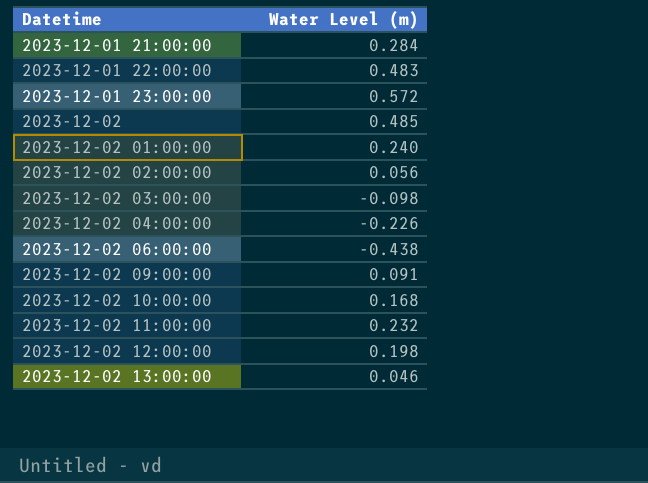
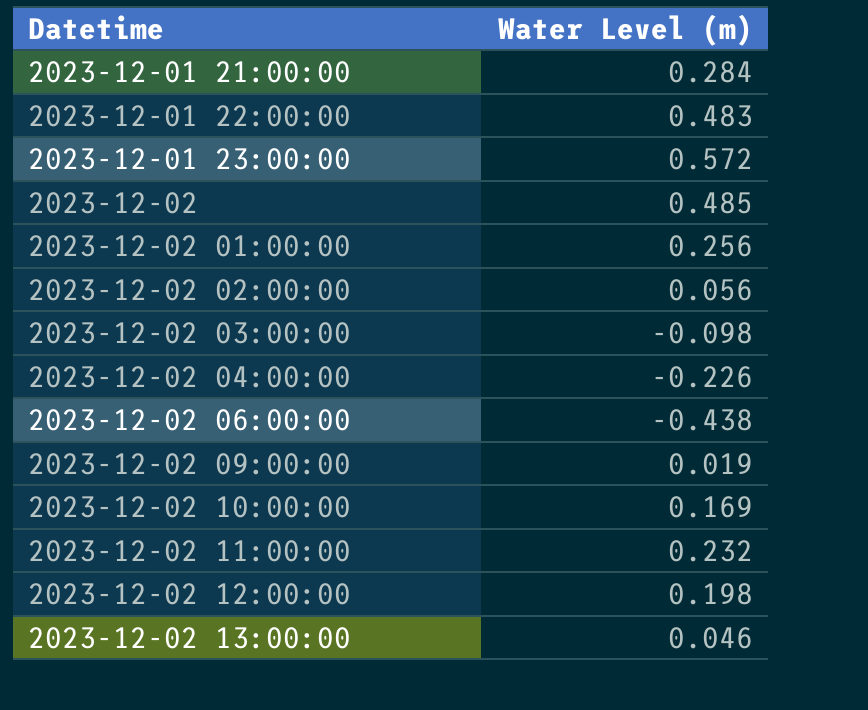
2023-12-02 01:00:00 | Water Level (m): 0.240 -> 0.256
2023-12-02 09:00:00 | Water Level (m): 0.091 -> 0.019
2023-12-02 10:00:00 | Water Level (m): 0.168 -> 0.169

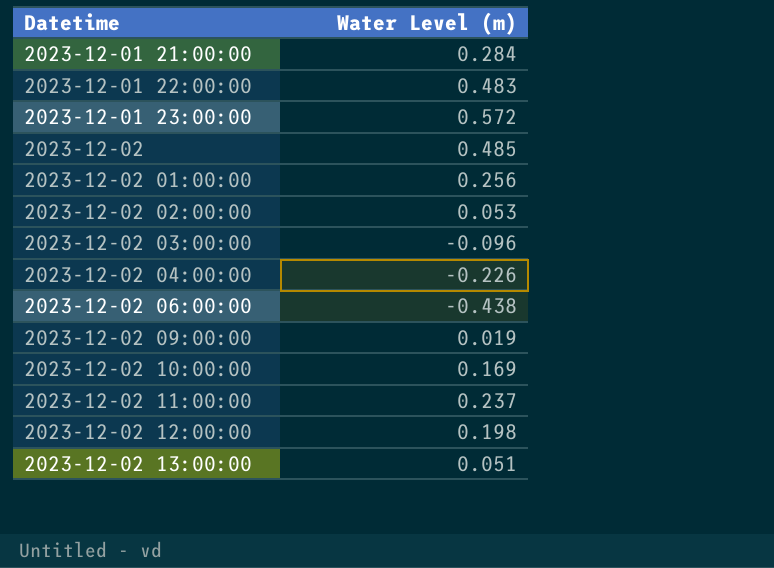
2023-12-02 02:00:00 | Water Level (m): 0.056 -> 0.053
2023-12-02 03:00:00 | Water Level (m): -0.098 -> -0.096
2023-12-02 11:00:00 | Water Level (m): 0.232 -> 0.237
2023-12-02 13:00:00 | Water Level (m): 0.046 -> 0.051

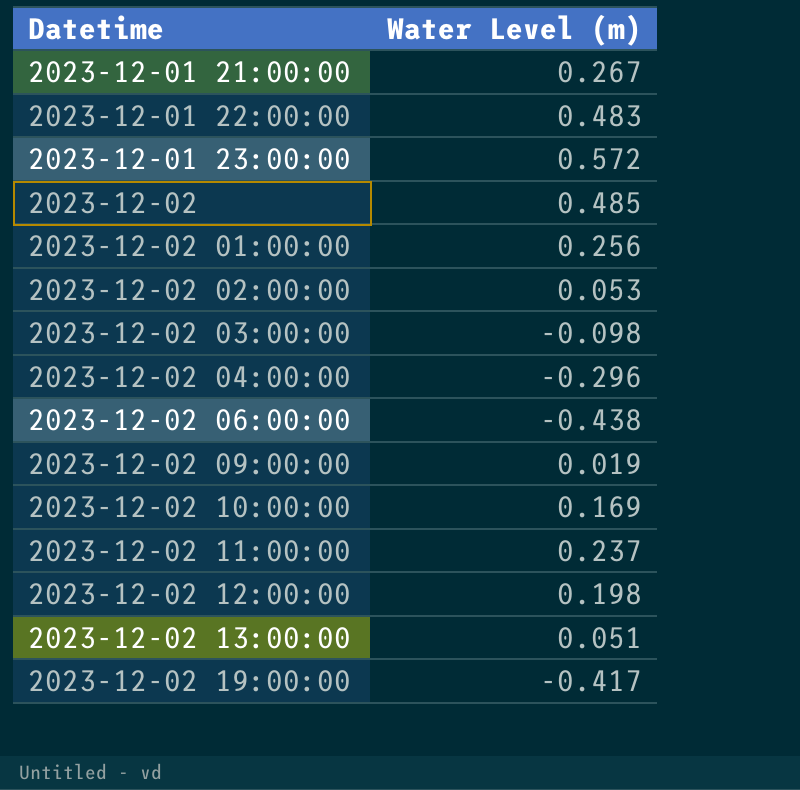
2023-12-01 21:00:00 | Water Level (m): 0.284 -> 0.267
2023-12-02 03:00:00 | Water Level (m): -0.096 -> -0.098
2023-12-02 04:00:00 | Water Level (m): -0.226 -> -0.296
row 2023-12-02 19:00:00: none -> -0.417

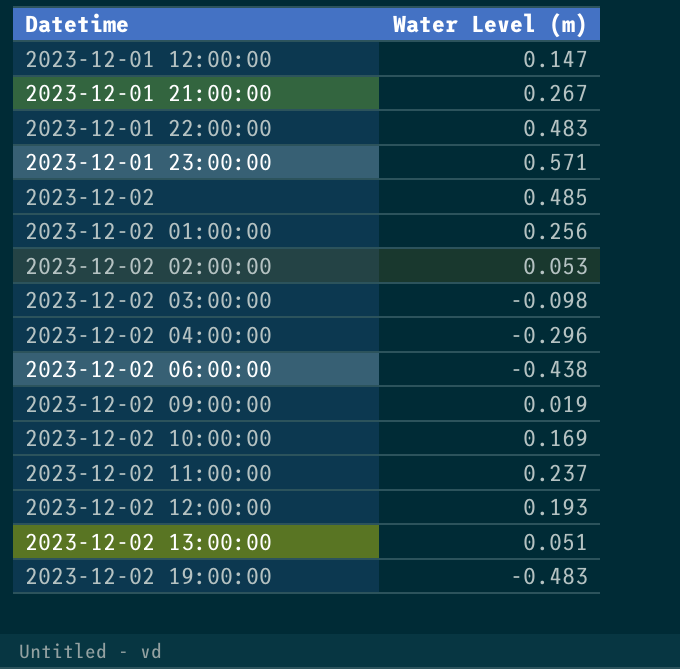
row 2023-12-01 12:00:00: none -> 0.147
2023-12-01 23:00:00 | Water Level (m): 0.572 -> 0.571
2023-12-02 12:00:00 | Water Level (m): 0.198 -> 0.193
2023-12-02 19:00:00 | Water Level (m): -0.417 -> -0.483

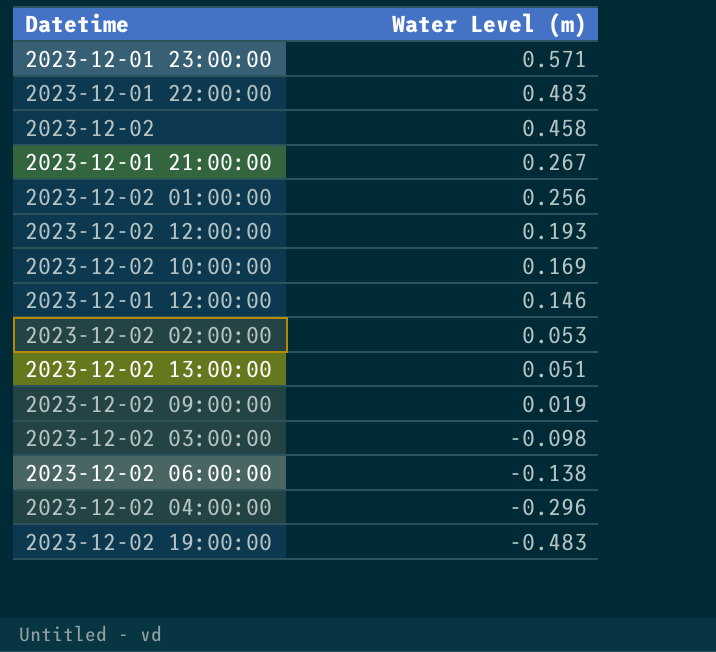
row order: Datetime ascending -> Water Level (m) descending
row 2023-12-02 11:00:00: 0.237 -> none
2023-12-02 | Water Level (m): 0.485 -> 0.458
2023-12-01 12:00:00 | Water Level (m): 0.147 -> 0.146
2023-12-02 06:00:00 | Water Level (m): -0.438 -> -0.138

